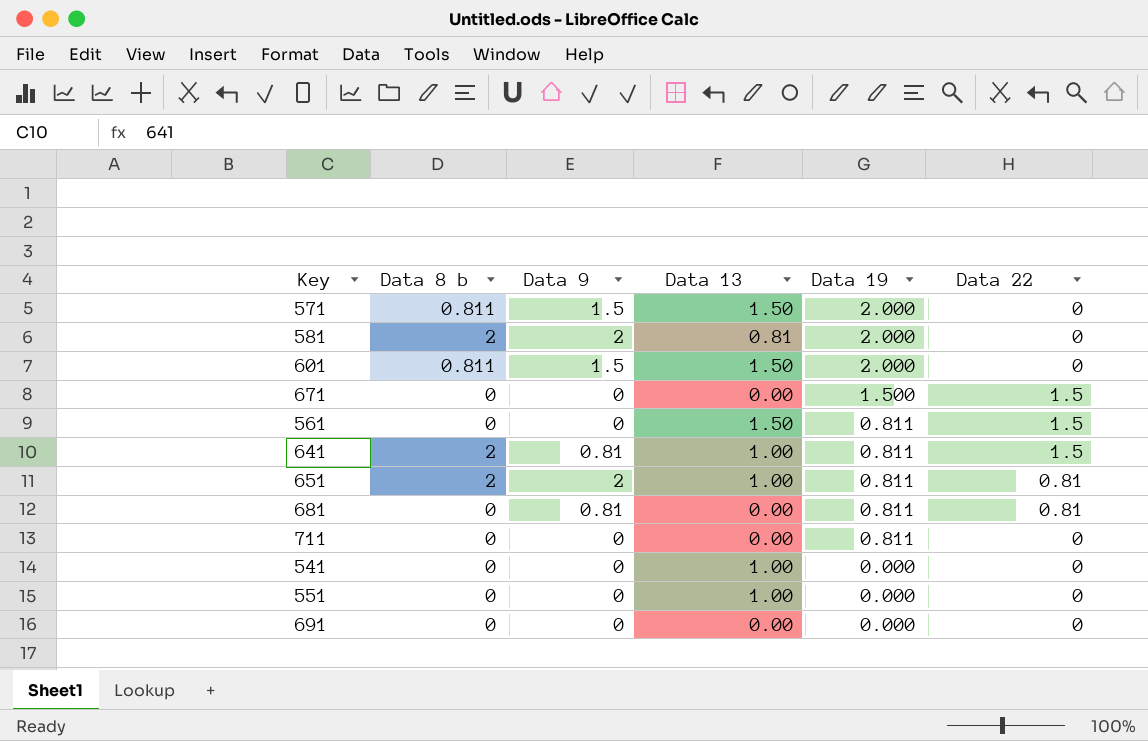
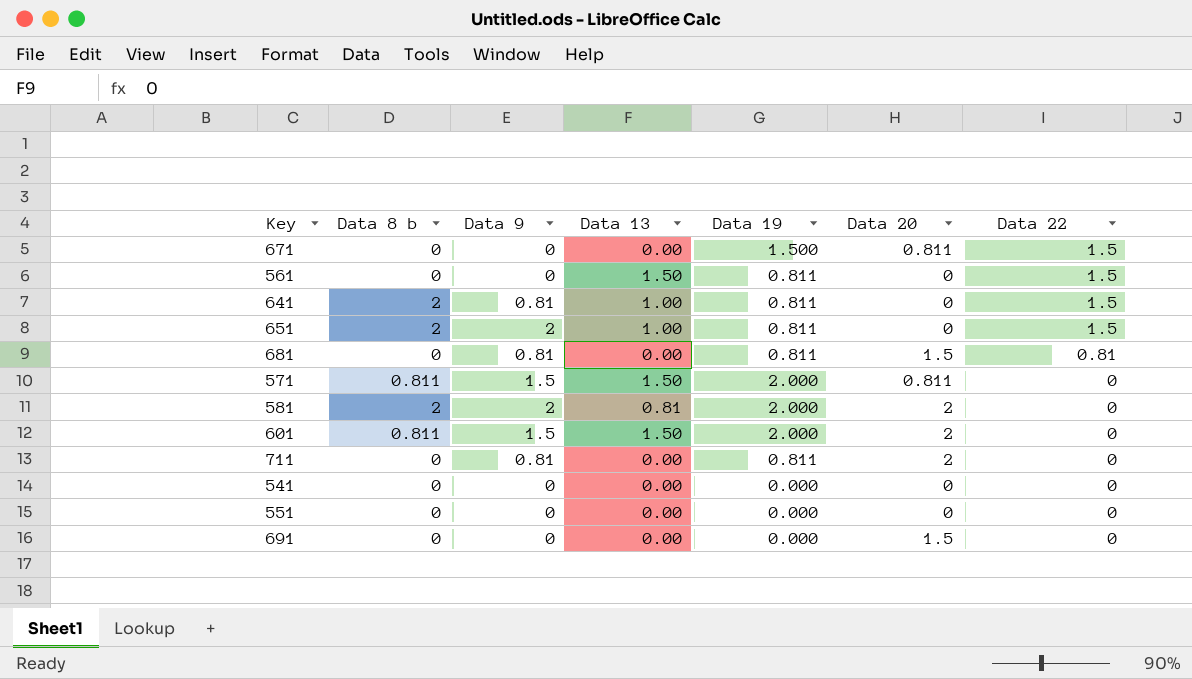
row order: Data 19 descending -> Data 22 descending
column Data 20 | position: none -> 6
651 | Data 22: 0.81 -> 1.5
711 | Data 9: 0 -> 0.81
541 | Data 13: 1.00 -> 0.00
551 | Data 13: 1.00 -> 0.00

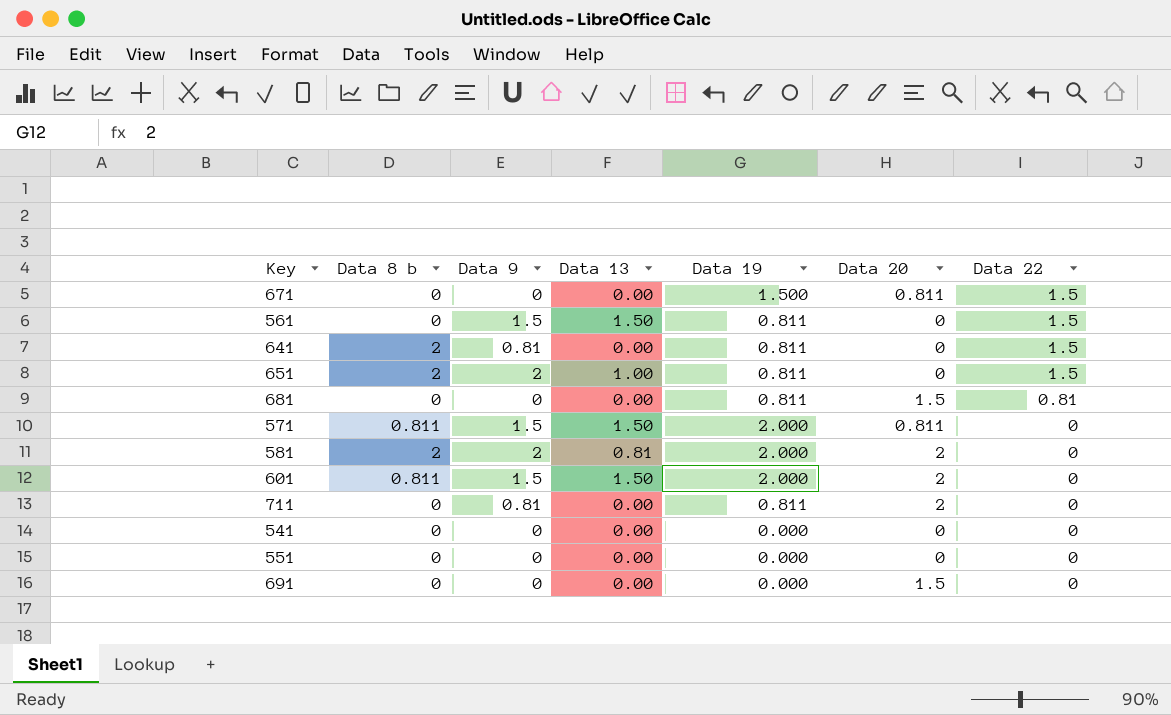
561 | Data 9: 0 -> 1.5
641 | Data 13: 1.00 -> 0.00
681 | Data 9: 0.81 -> 0

